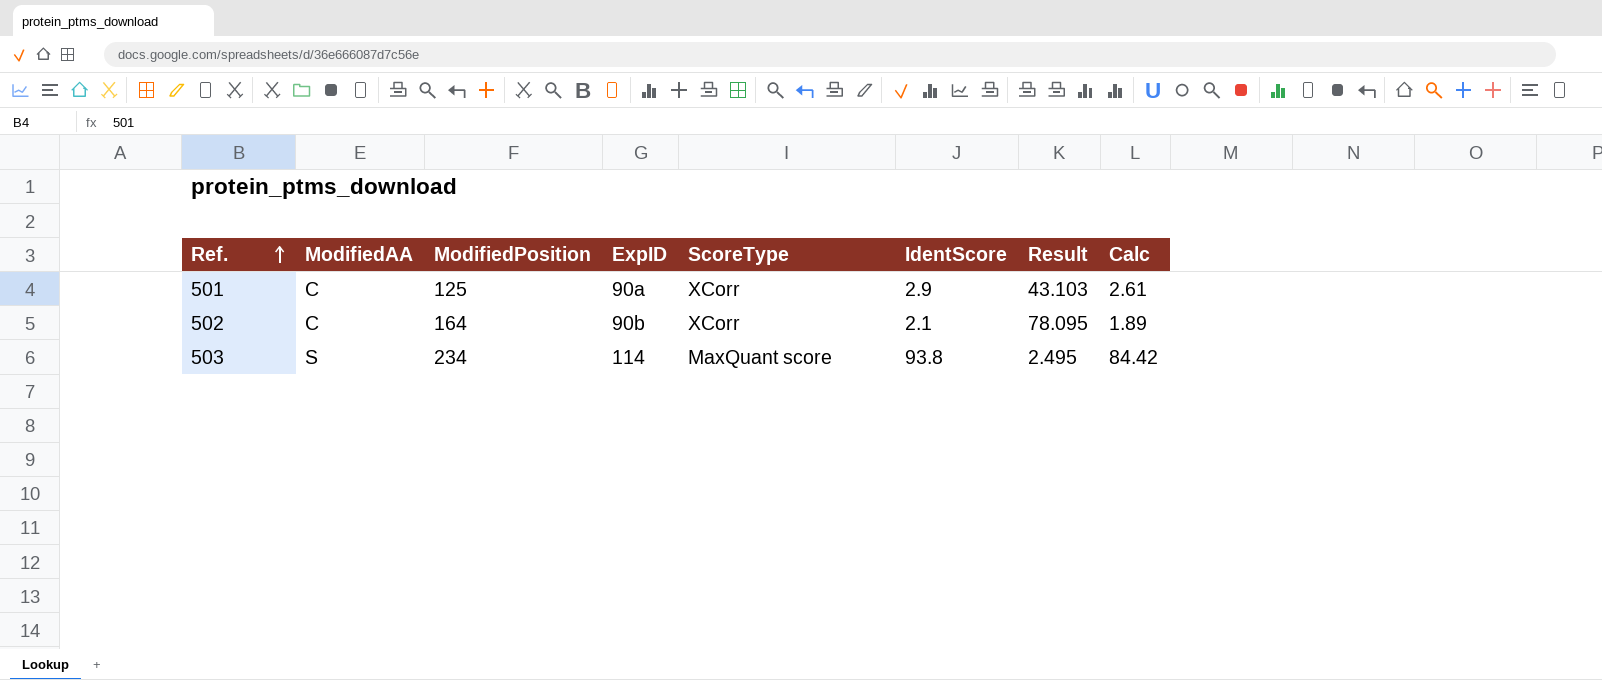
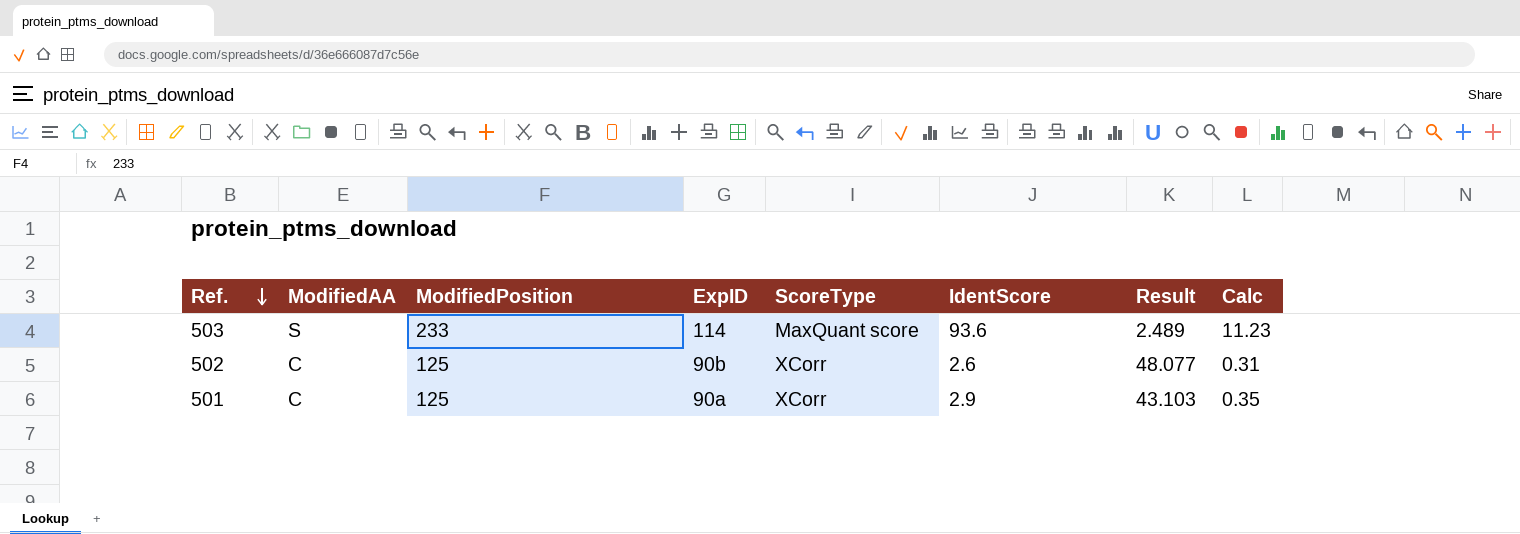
row order: Ref. ascending -> Ref. descending
column Calc | formula: [IdentScore] * 0.9 -> [IdentScore] * 0.12
503 | ModifiedPosition: 234 -> 233
503 | IdentScore: 93.8 -> 93.6
503 | Result: 2.495 -> 2.489
502 | ModifiedPosition: 164 -> 125
502 | IdentScore: 2.1 -> 2.6
502 | Result: 78.095 -> 48.077

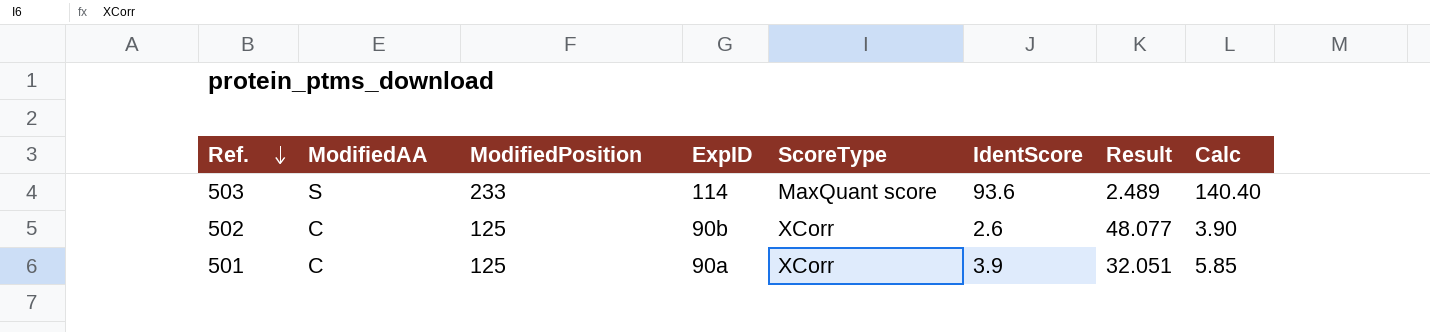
column Calc | formula: [IdentScore] * 0.12 -> [IdentScore] * 1.5
501 | IdentScore: 2.9 -> 3.9
501 | Result: 43.103 -> 32.051

